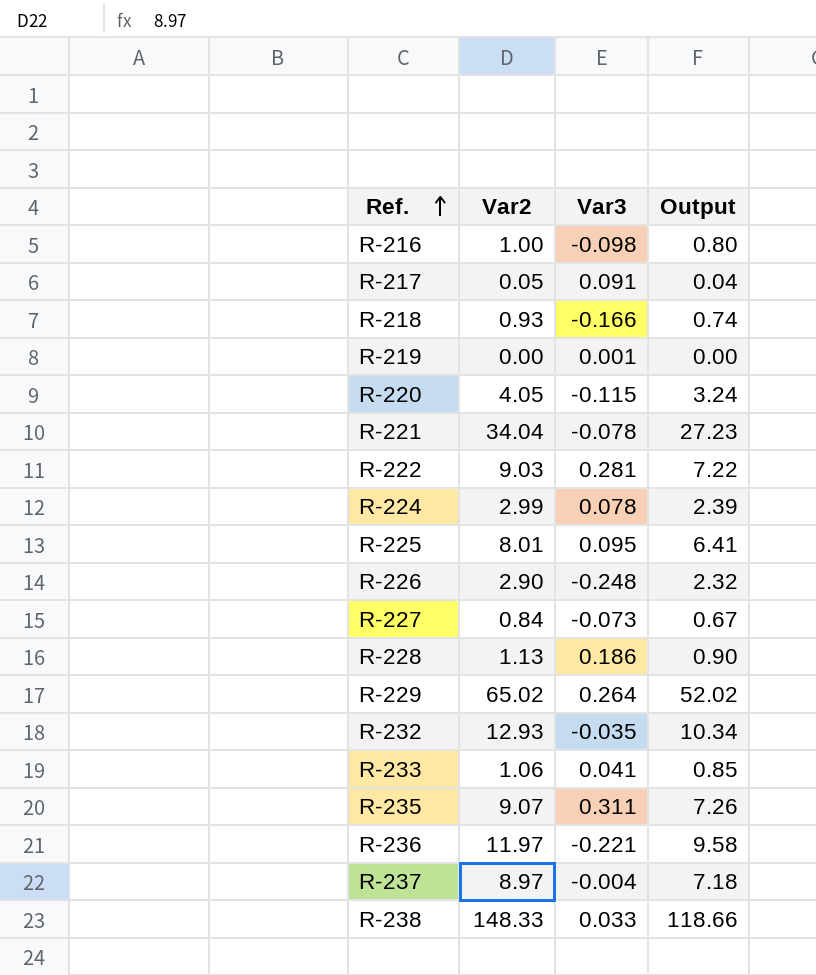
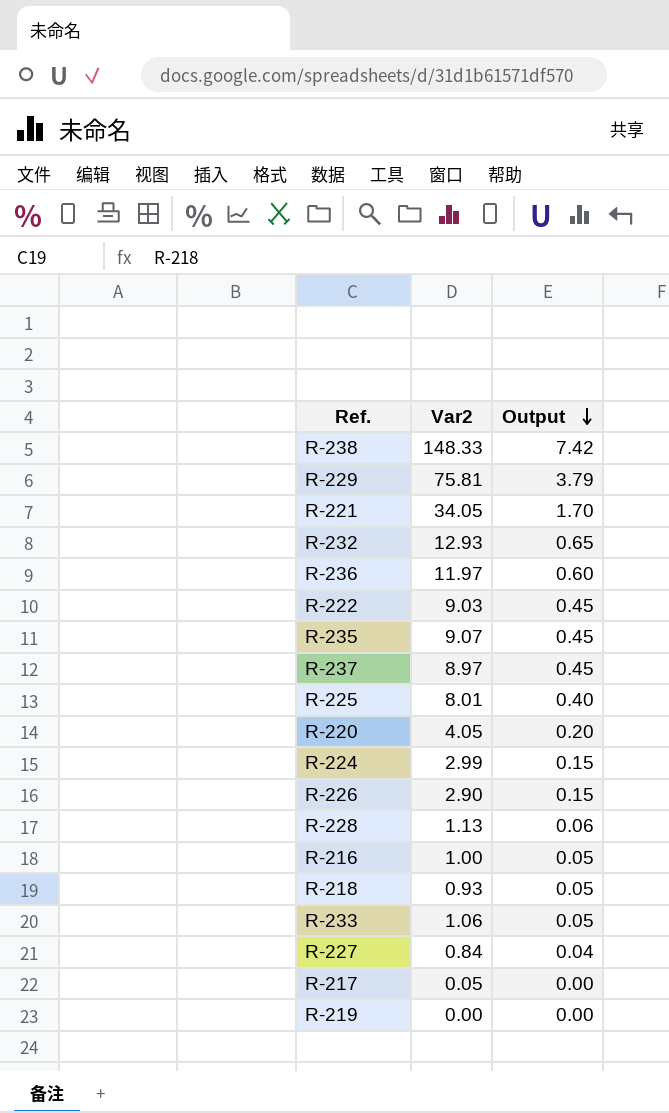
row order: Ref. ascending -> Output descending
column Var3 | position: 3 -> none
column Output | formula: [Var2] * 0.8 -> [Var2] * 0.05
R-229 | Var2: 65.02 -> 75.81
R-221 | Var2: 34.04 -> 34.05

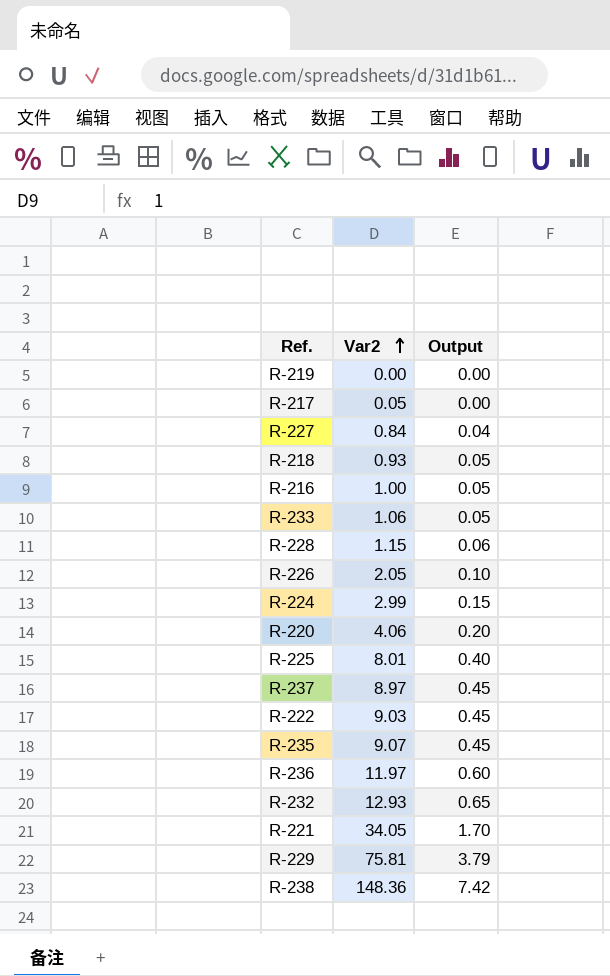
row order: Output descending -> Var2 ascending
R-228 | Var2: 1.13 -> 1.15
R-226 | Var2: 2.90 -> 2.05
R-226 | Output: 0.15 -> 0.10
R-220 | Var2: 4.05 -> 4.06
R-238 | Var2: 148.33 -> 148.36

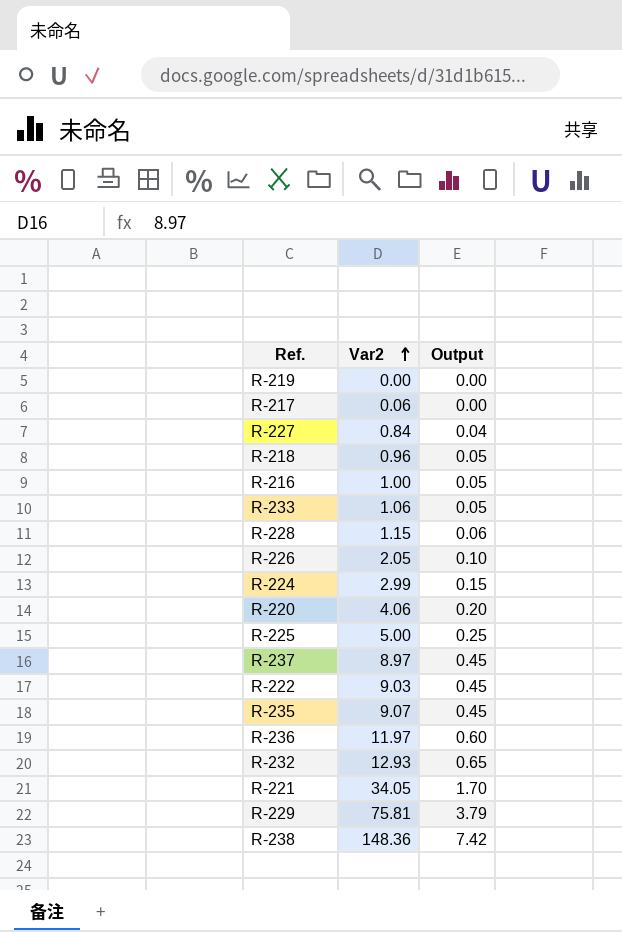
R-217 | Var2: 0.05 -> 0.06
R-218 | Var2: 0.93 -> 0.96
R-225 | Var2: 8.01 -> 5.00
R-225 | Output: 0.40 -> 0.25

